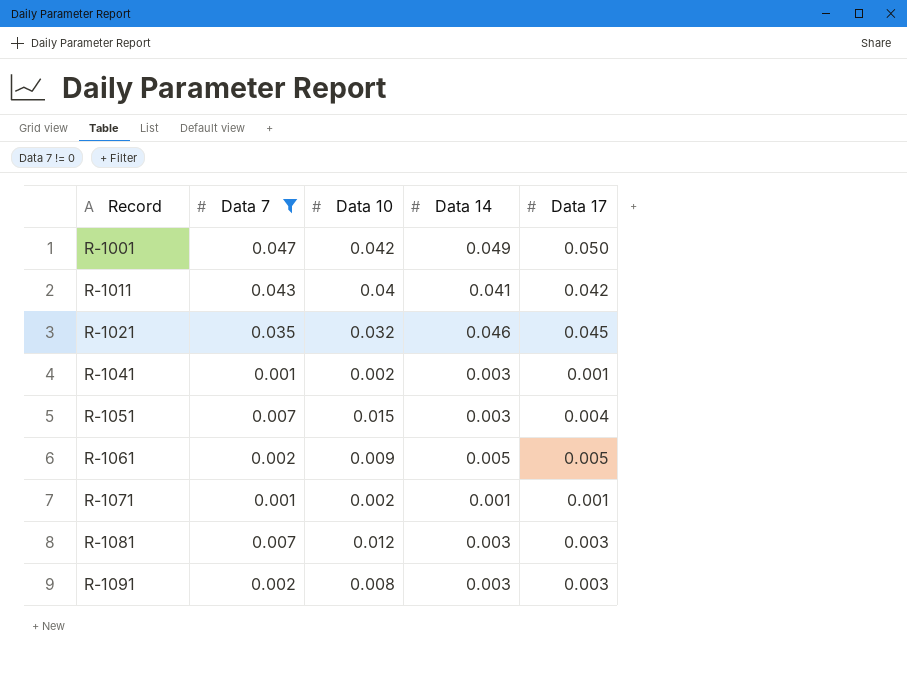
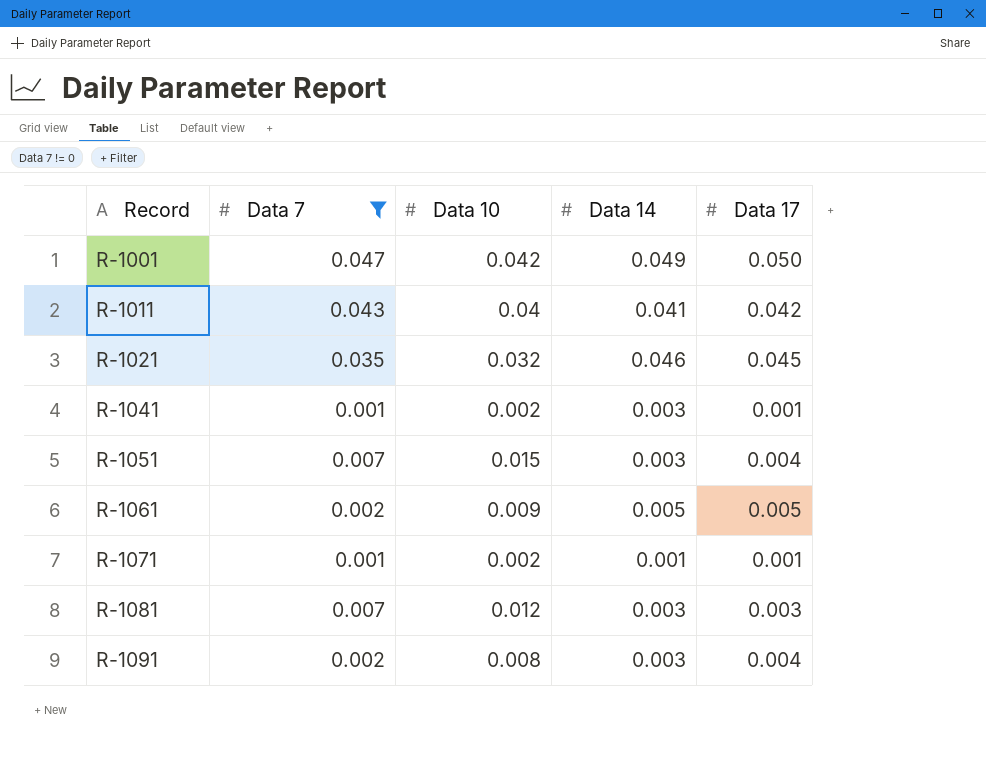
R-1091 | Data 17: 0.003 -> 0.004

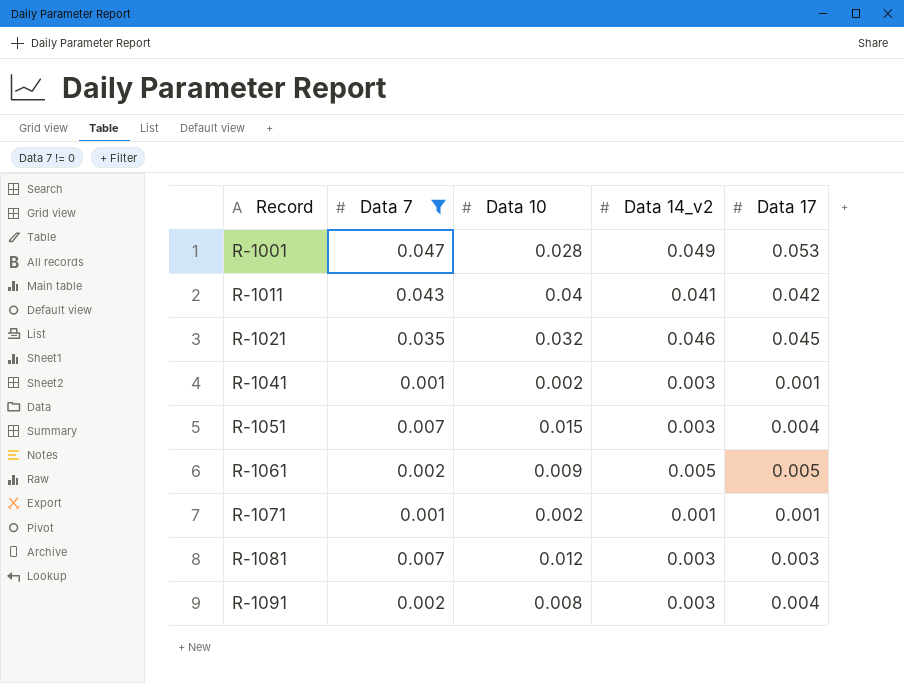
column name: Data 14 -> Data 14_v2
R-1001 | Data 10: 0.042 -> 0.028
R-1001 | Data 17: 0.050 -> 0.053

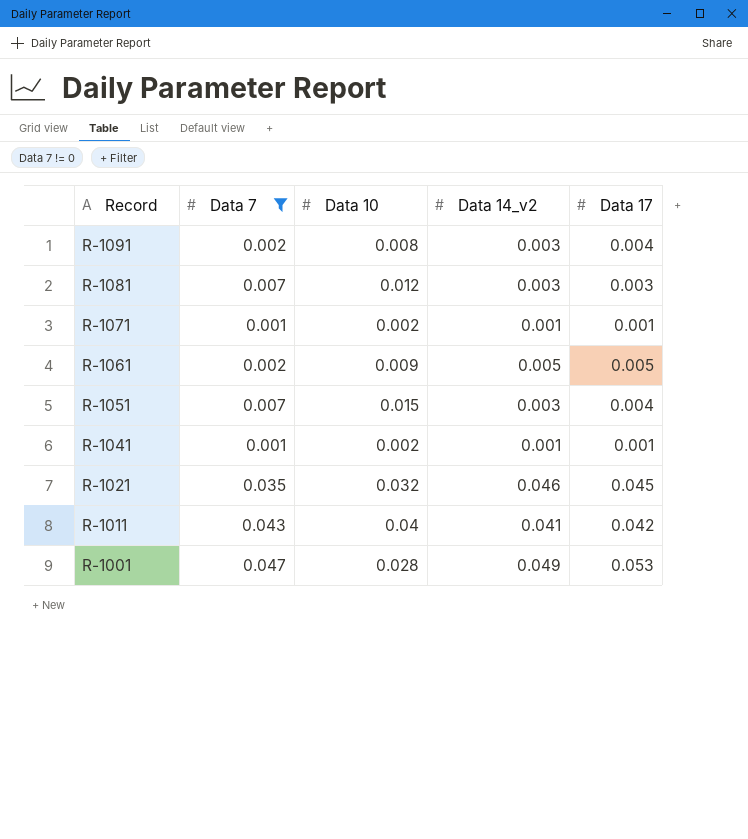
row order: Record ascending -> Record descending
R-1041 | Data 14_v2: 0.003 -> 0.001

